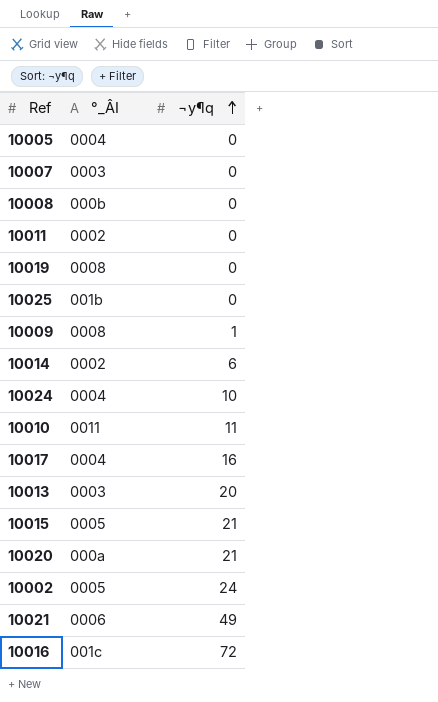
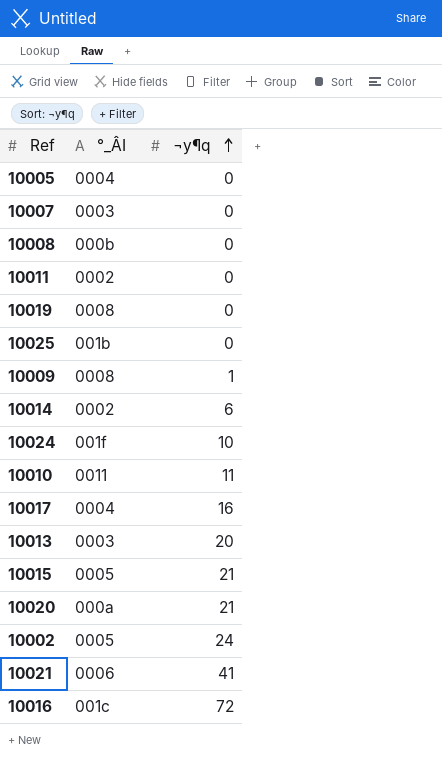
10024 | °_ÂI: 0004 -> 001f
10021 | ¬y¶q: 49 -> 41

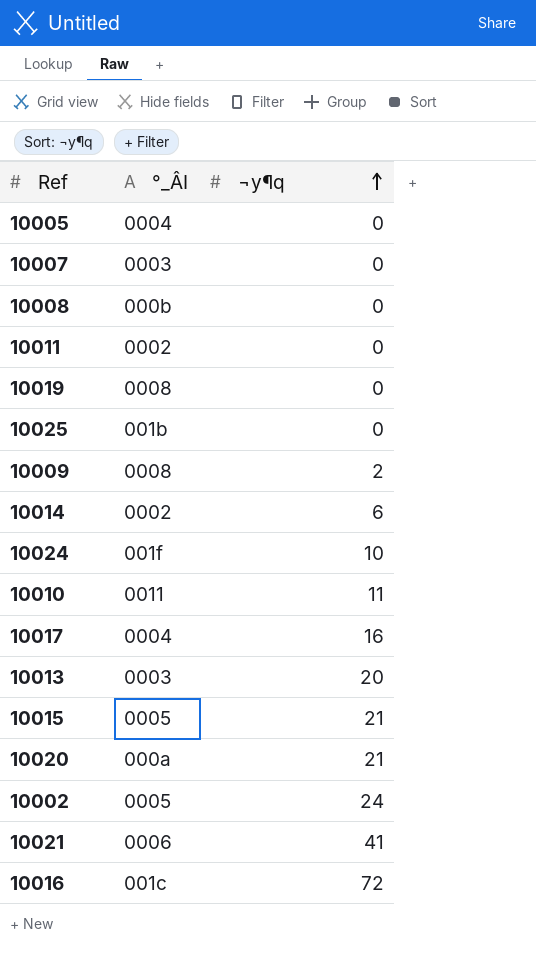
10009 | ¬y¶q: 1 -> 2

